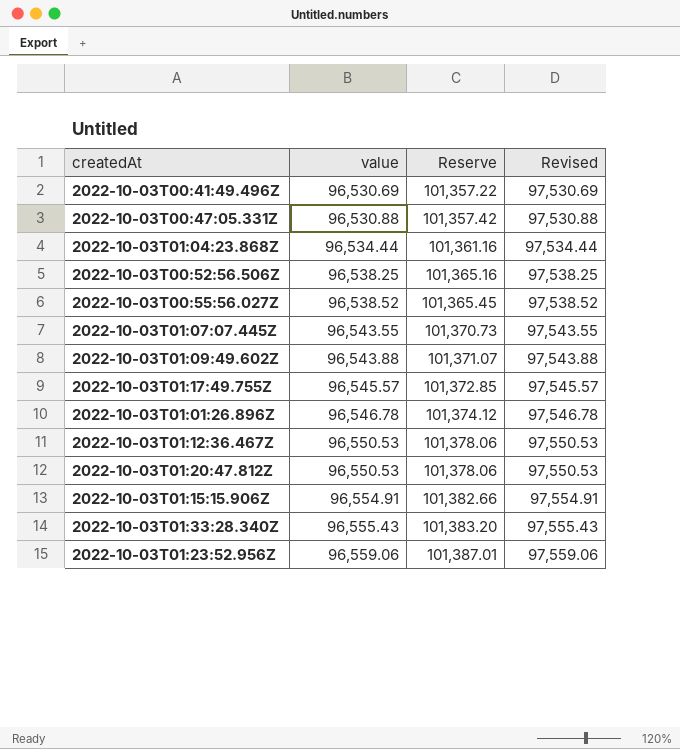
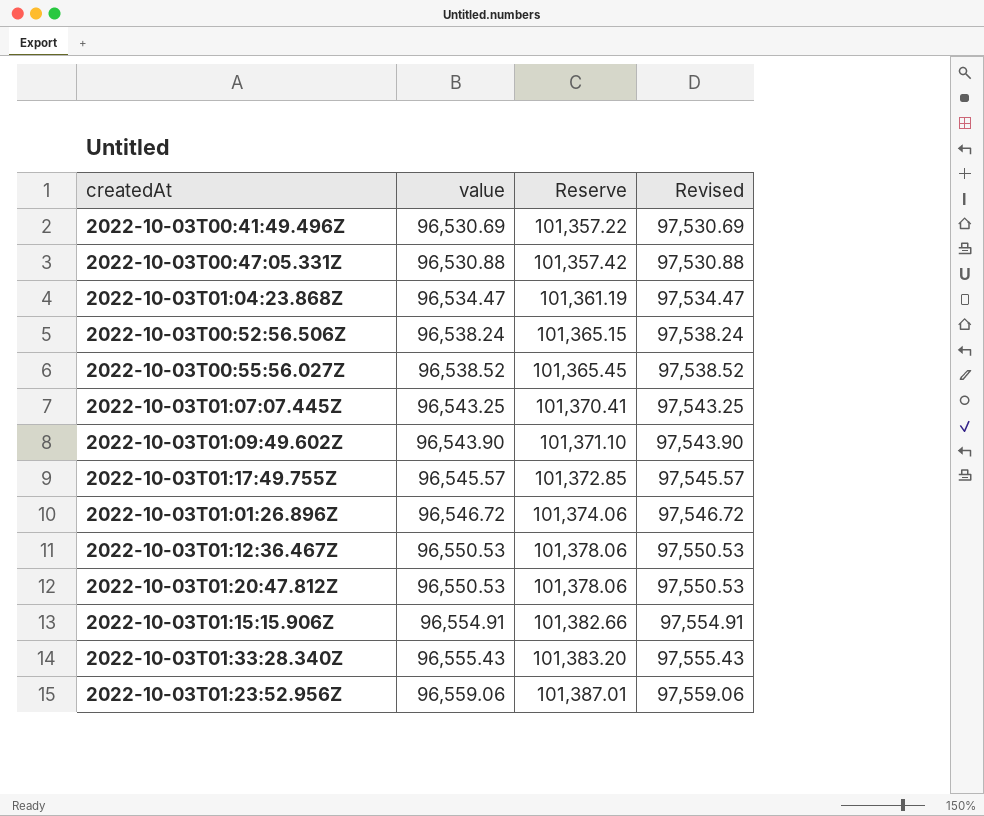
2022-10-03T01:04:23.868Z | value: 96,534.44 -> 96,534.47
2022-10-03T01:04:23.868Z | Reserve: 101,361.16 -> 101,361.19
2022-10-03T01:04:23.868Z | Revised: 97,534.44 -> 97,534.47
2022-10-03T00:52:56.506Z | value: 96,538.25 -> 96,538.24
2022-10-03T00:52:56.506Z | Reserve: 101,365.16 -> 101,365.15
2022-10-03T00:52:56.506Z | Revised: 97,538.25 -> 97,538.24
2022-10-03T01:07:07.445Z | value: 96,543.55 -> 96,543.25
2022-10-03T01:07:07.445Z | Reserve: 101,370.73 -> 101,370.41
2022-10-03T01:07:07.445Z | Revised: 97,543.55 -> 97,543.25
2022-10-03T01:09:49.602Z | value: 96,543.88 -> 96,543.90
2022-10-03T01:09:49.602Z | Reserve: 101,371.07 -> 101,371.10
2022-10-03T01:09:49.602Z | Revised: 97,543.88 -> 97,543.90
2022-10-03T01:01:26.896Z | value: 96,546.78 -> 96,546.72
2022-10-03T01:01:26.896Z | Reserve: 101,374.12 -> 101,374.06
2022-10-03T01:01:26.896Z | Revised: 97,546.78 -> 97,546.72

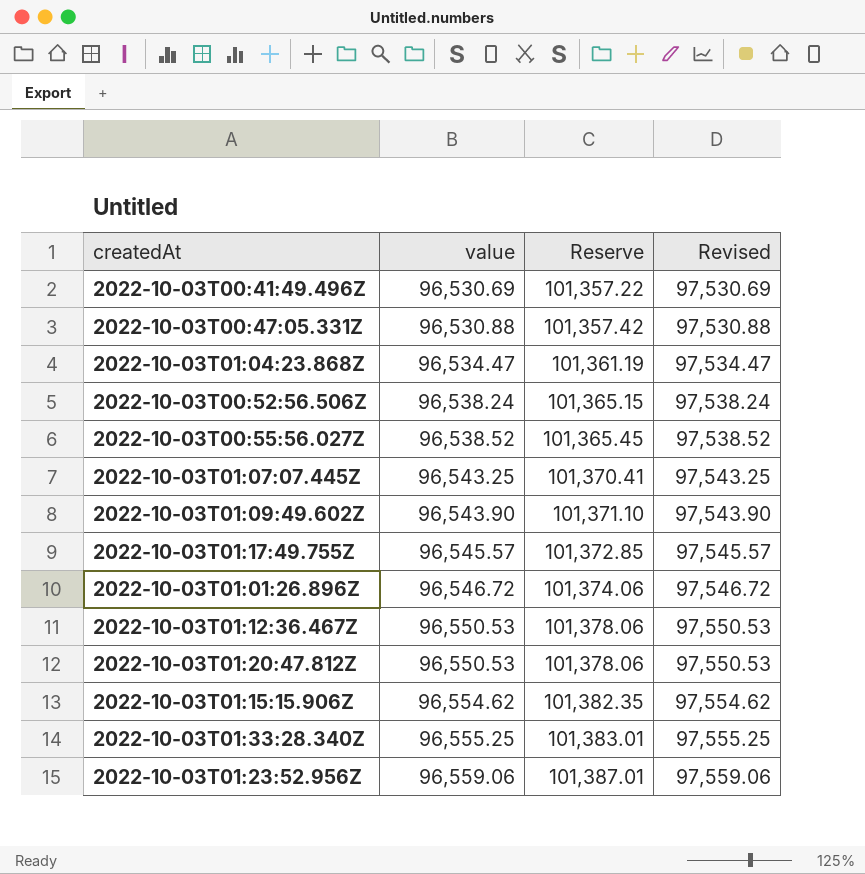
2022-10-03T01:15:15.906Z | value: 96,554.91 -> 96,554.62
2022-10-03T01:15:15.906Z | Reserve: 101,382.66 -> 101,382.35
2022-10-03T01:15:15.906Z | Revised: 97,554.91 -> 97,554.62
2022-10-03T01:33:28.340Z | value: 96,555.43 -> 96,555.25
2022-10-03T01:33:28.340Z | Reserve: 101,383.20 -> 101,383.01
2022-10-03T01:33:28.340Z | Revised: 97,555.43 -> 97,555.25

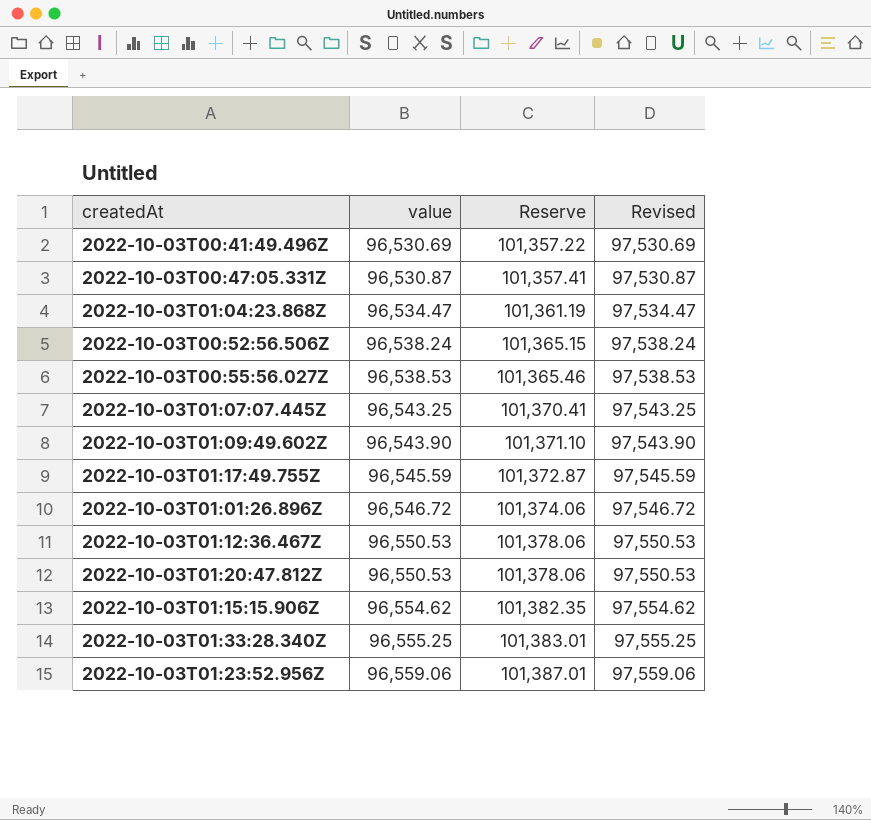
2022-10-03T00:47:05.331Z | value: 96,530.88 -> 96,530.87
2022-10-03T00:47:05.331Z | Reserve: 101,357.42 -> 101,357.41
2022-10-03T00:47:05.331Z | Revised: 97,530.88 -> 97,530.87
2022-10-03T00:55:56.027Z | value: 96,538.52 -> 96,538.53
2022-10-03T00:55:56.027Z | Reserve: 101,365.45 -> 101,365.46
2022-10-03T00:55:56.027Z | Revised: 97,538.52 -> 97,538.53
2022-10-03T01:17:49.755Z | value: 96,545.57 -> 96,545.59
2022-10-03T01:17:49.755Z | Reserve: 101,372.85 -> 101,372.87
2022-10-03T01:17:49.755Z | Revised: 97,545.57 -> 97,545.59

